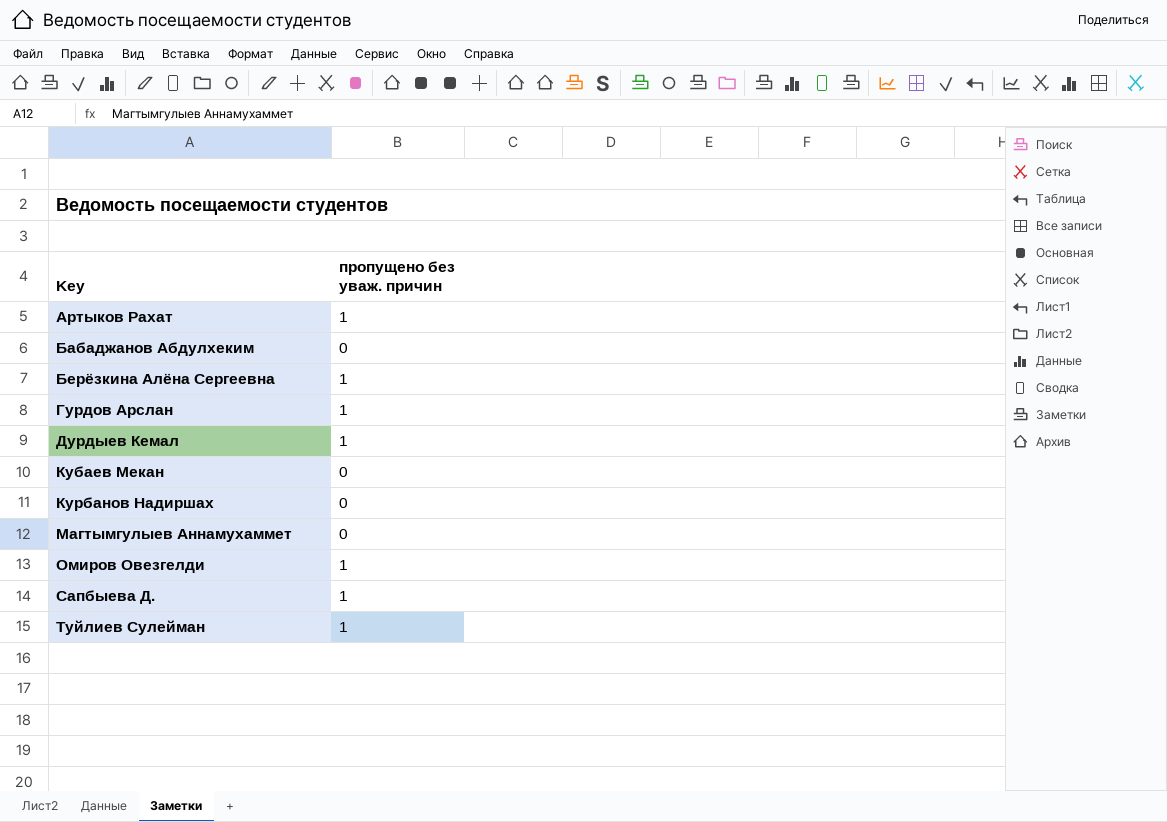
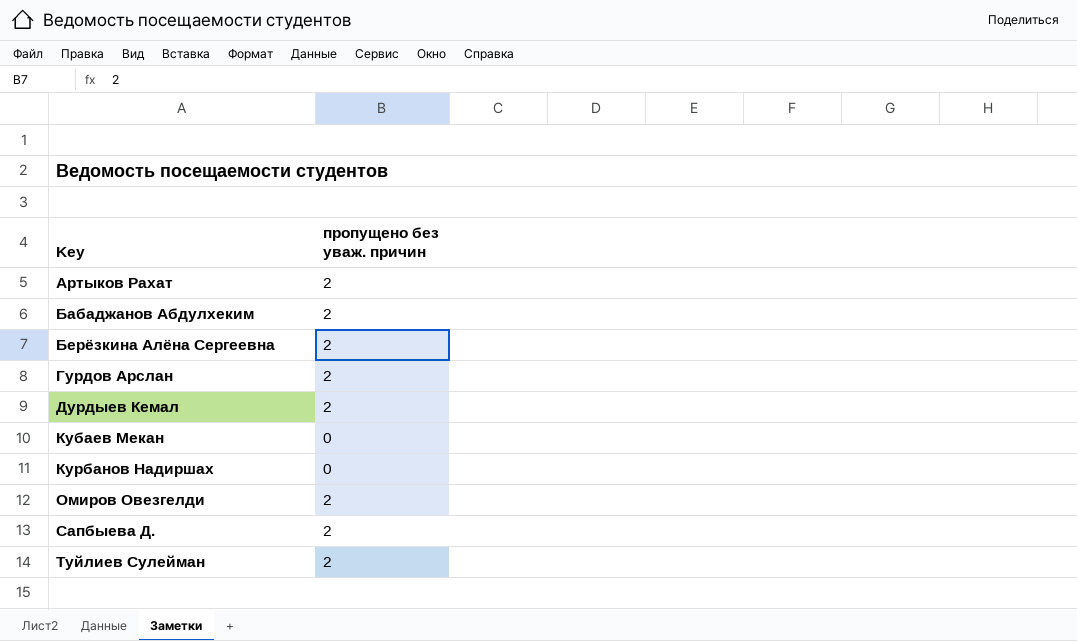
row Магтымгулыев Аннамухаммет: 0 -> none
Артыков Рахат | пропущено без уваж. причин: 1 -> 2
Бабаджанов Абдулхеким | пропущено без уваж. причин: 0 -> 2
Берёзкина Алёна Сергеевна | пропущено без уваж. причин: 1 -> 2
Гурдов Арслан | пропущено без уваж. причин: 1 -> 2
Дурдыев Кемал | пропущено без уваж. причин: 1 -> 2
Омиров Овезгелди | пропущено без уваж. причин: 1 -> 2
Сапбыева Д. | пропущено без уваж. причин: 1 -> 2
Туйлиев Сулейман | пропущено без уваж. причин: 1 -> 2

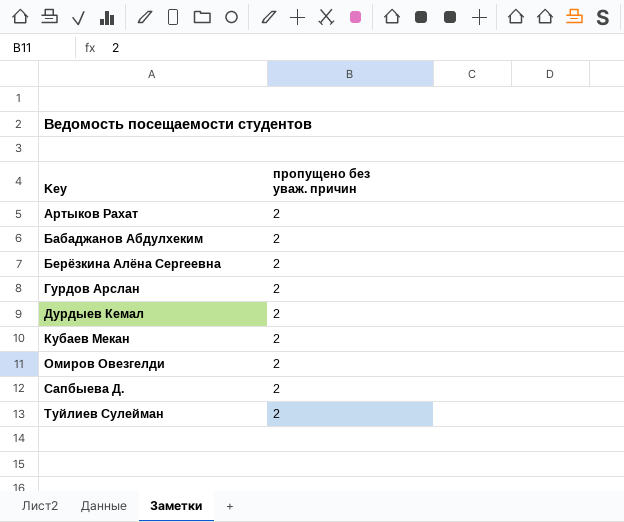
row Курбанов Надиршах: 0 -> none
Кубаев Мекан | пропущено без уваж. причин: 0 -> 2

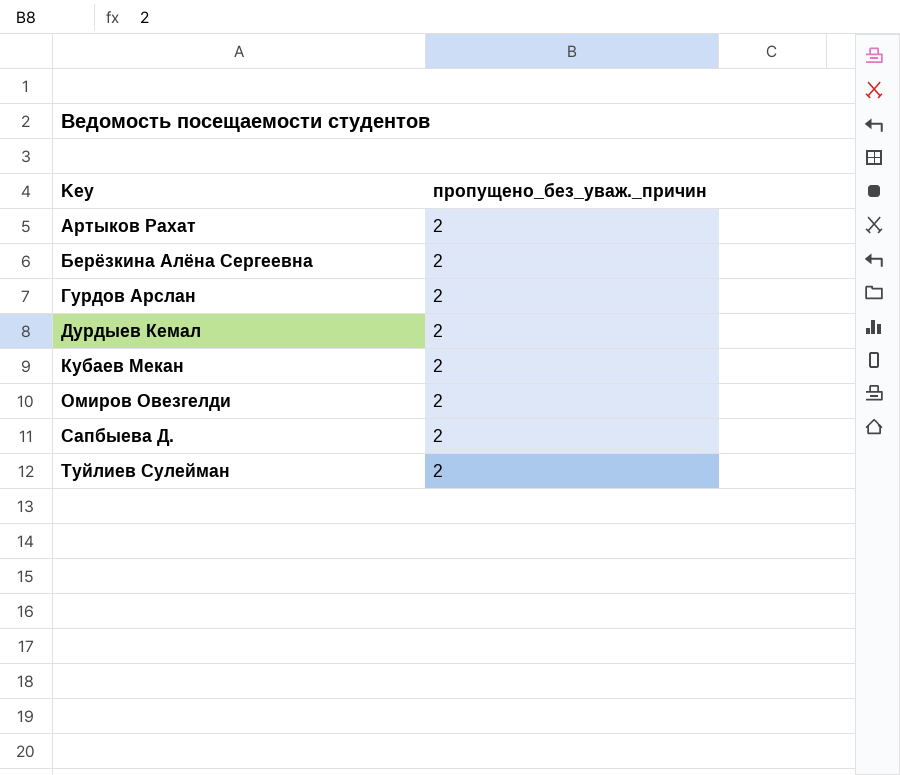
column name: пропущено без уваж. причин -> пропущено_без_уваж._причин
row Бабаджанов Абдулхеким: 2 -> none

